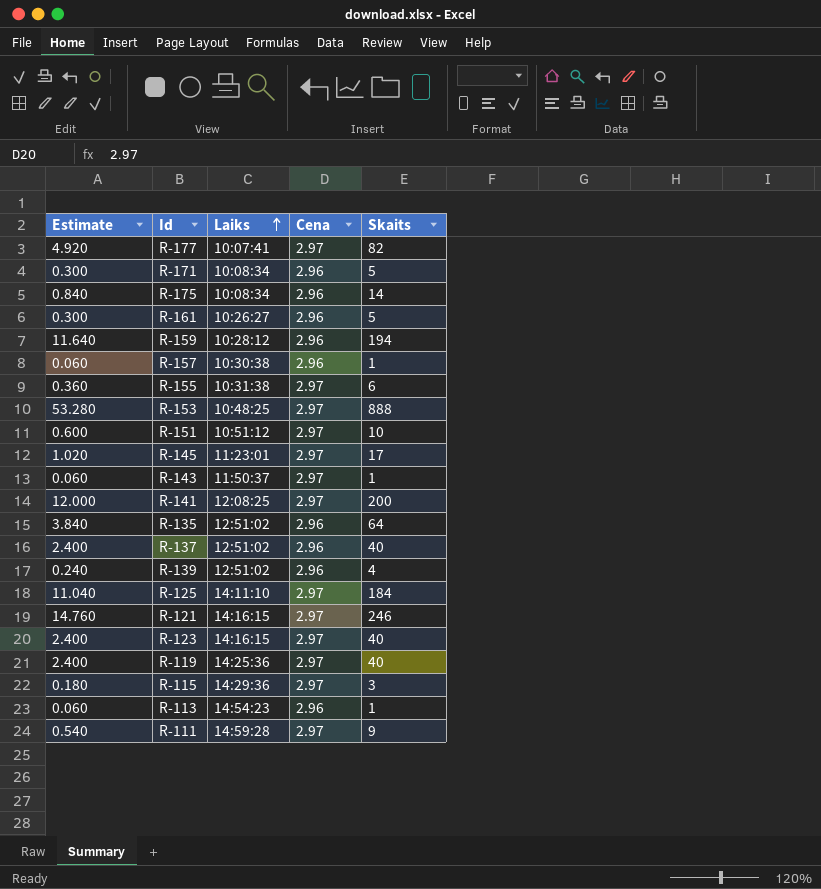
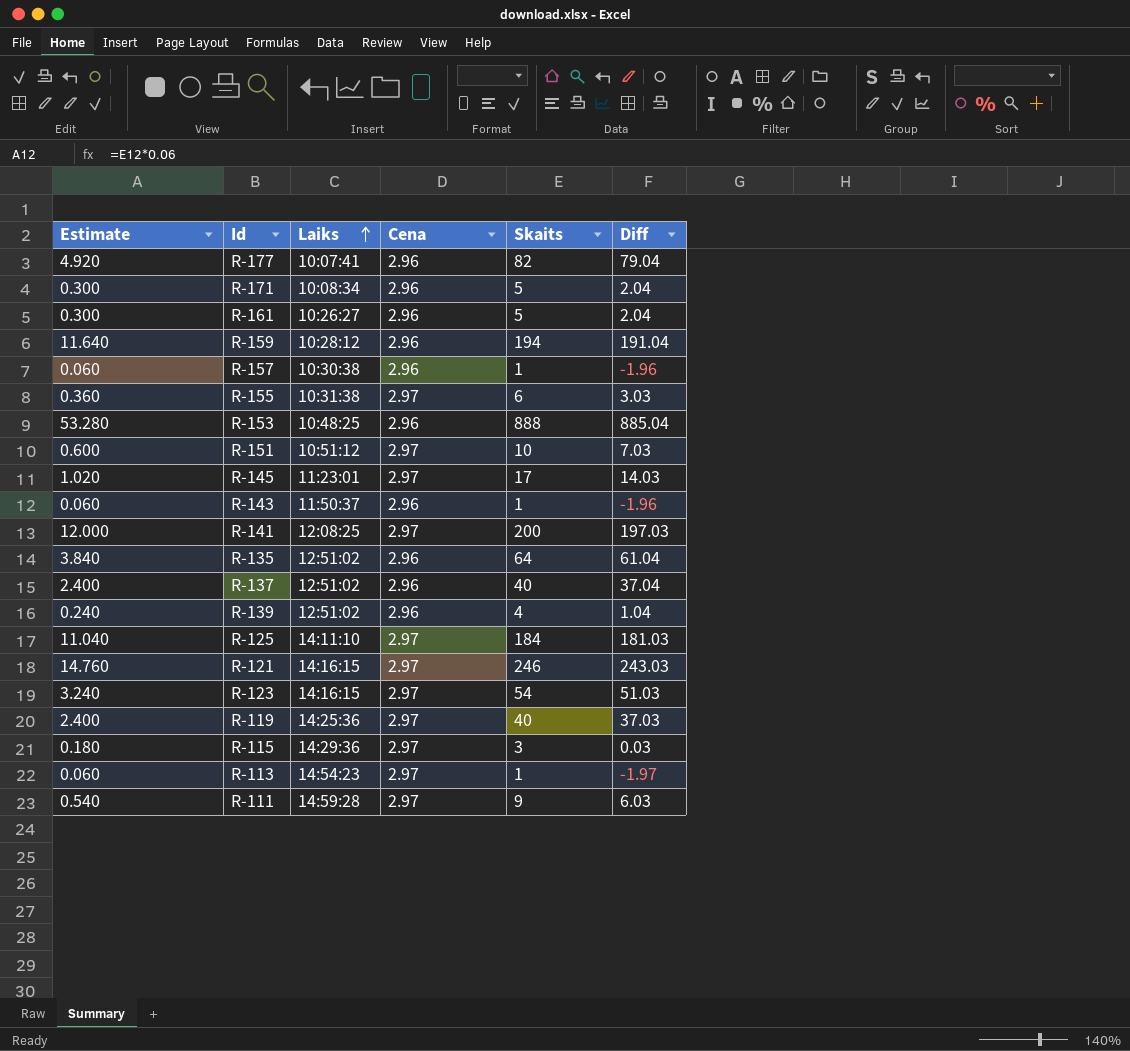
column Diff | formula: none -> [Skaits] - [Cena]
row R-175: 0.840 | 10:08:34 | 2.96 | 14 -> none
R-177 | Cena: 2.97 -> 2.96
R-153 | Cena: 2.97 -> 2.96
R-143 | Cena: 2.97 -> 2.96
R-123 | Estimate: 2.400 -> 3.240
R-123 | Skaits: 40 -> 54
R-113 | Cena: 2.96 -> 2.97

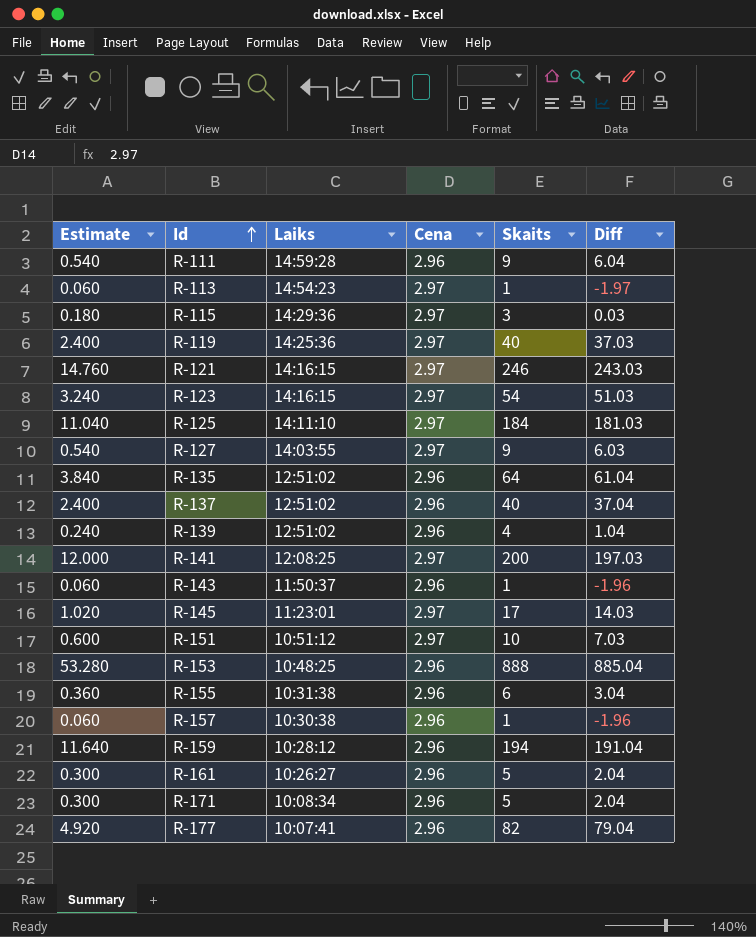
row order: Laiks ascending -> Id ascending
R-111 | Cena: 2.97 -> 2.96
R-111 | Diff: 6.03 -> 6.04
row R-127: none -> 0.540 | 14:03:55 | 2.97 | 9 | 6.03
R-155 | Cena: 2.97 -> 2.96
R-155 | Diff: 3.03 -> 3.04

